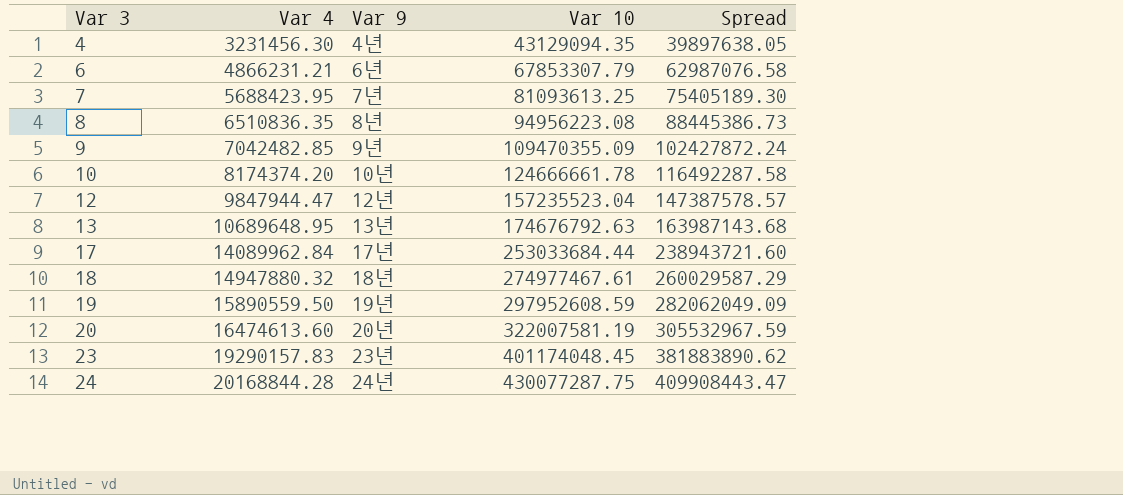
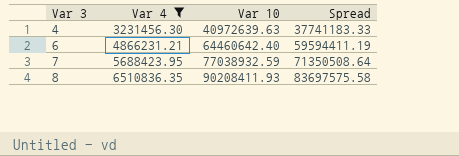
filter: none -> Var 4 <= 6510836.35
column Var 9 | position: 3 -> none
4 | Var 10: 43129094.35 -> 40972639.63
4 | Spread: 39897638.05 -> 37741183.33
6 | Var 10: 67853307.79 -> 64460642.40
6 | Spread: 62987076.58 -> 59594411.19
7 | Var 10: 81093613.25 -> 77038932.59
7 | Spread: 75405189.30 -> 71350508.64
8 | Var 10: 94956223.08 -> 90208411.93
8 | Spread: 88445386.73 -> 83697575.58

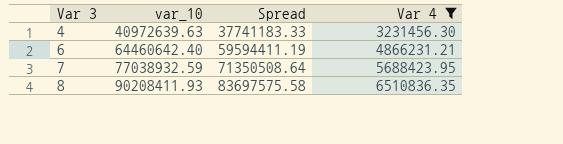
column name: Var 10 -> var_10
column Var 4 | position: 2 -> 4

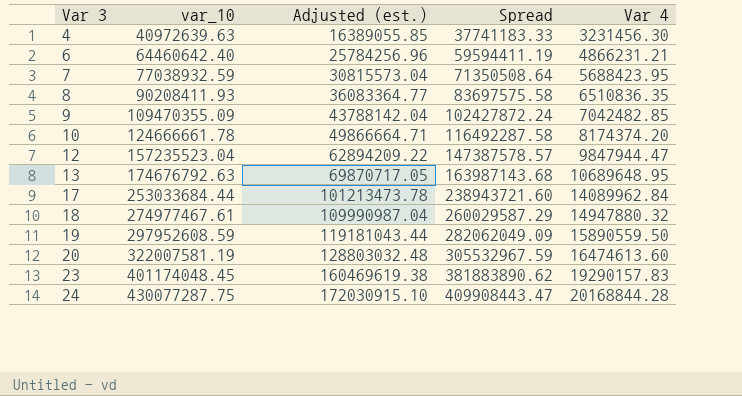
filter: Var 4 <= 6510836.35 -> none
column Adjusted (est.) | formula: none -> [var_10] * 0.4

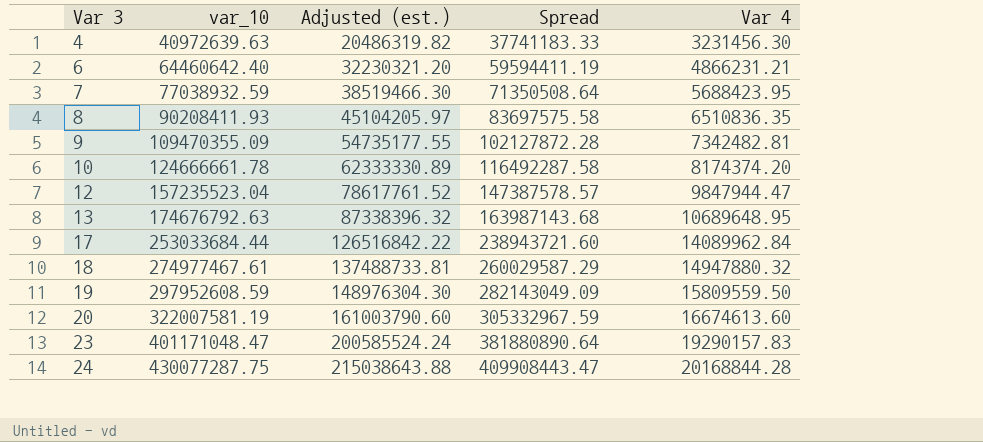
column Adjusted (est.) | formula: [var_10] * 0.4 -> [var_10] * 0.5
9 | Spread: 102427872.24 -> 102127872.28
9 | Var 4: 7042482.85 -> 7342482.81
19 | Spread: 282062049.09 -> 282143049.09
19 | Var 4: 15890559.50 -> 15809559.50
20 | Spread: 305532967.59 -> 305332967.59
20 | Var 4: 16474613.60 -> 16674613.60
23 | var_10: 401174048.45 -> 401171048.47
23 | Spread: 381883890.62 -> 381880890.64

